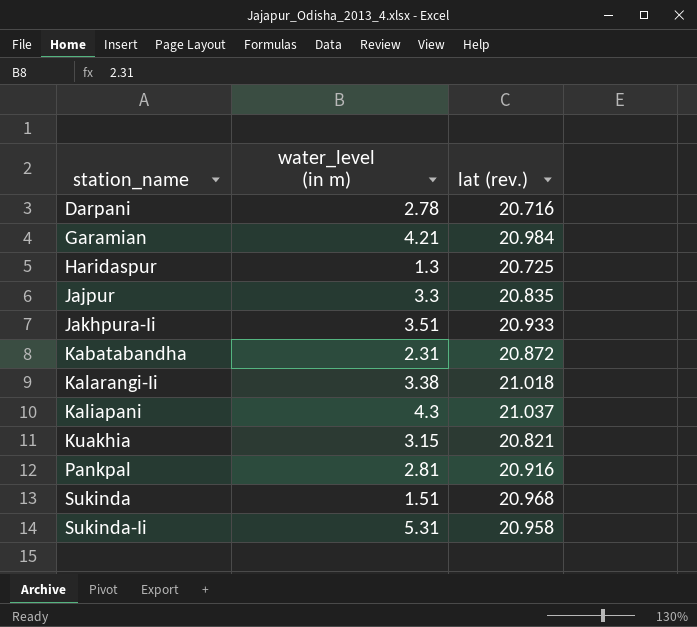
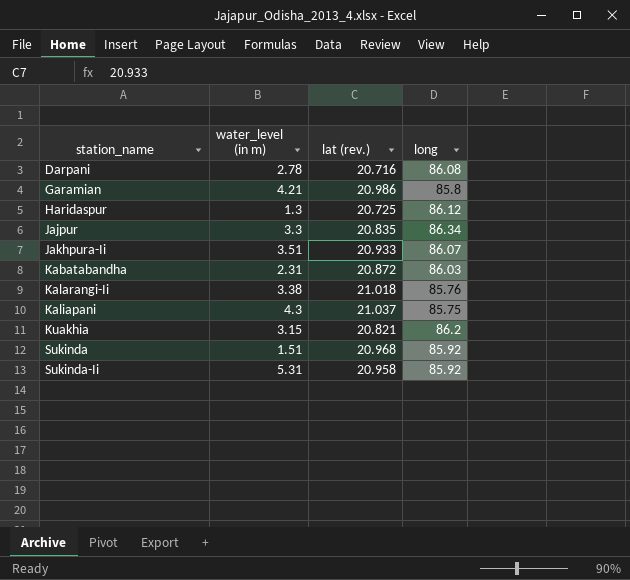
column long | position: none -> 4
row Pankpal: 2.81 | 20.916 -> none
Garamian | lat (rev.): 20.984 -> 20.986

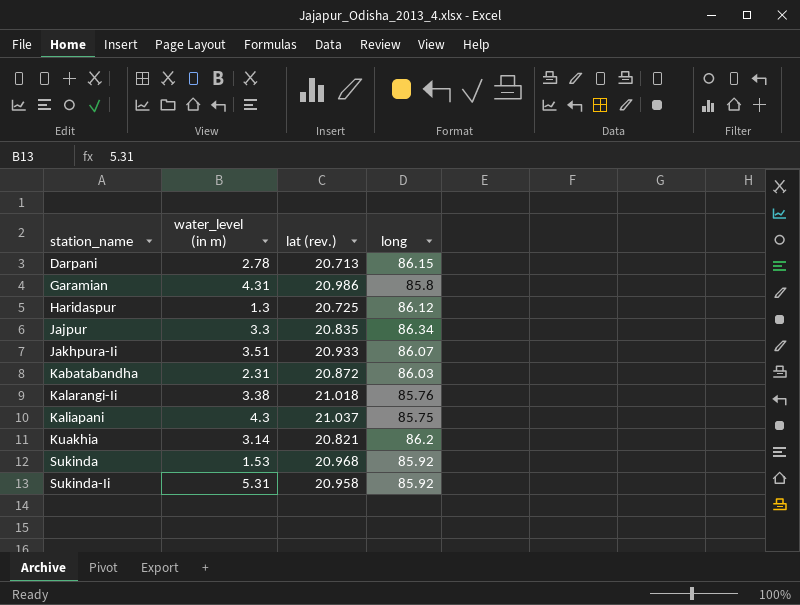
Darpani | lat (rev.): 20.716 -> 20.713
Darpani | long: 86.08 -> 86.15
Garamian | water_level (in m): 4.21 -> 4.31
Kuakhia | water_level (in m): 3.15 -> 3.14
Sukinda | water_level (in m): 1.51 -> 1.53

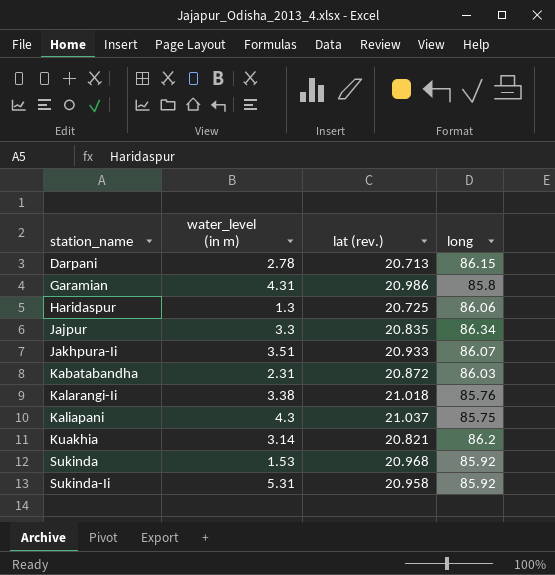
Haridaspur | long: 86.12 -> 86.06

